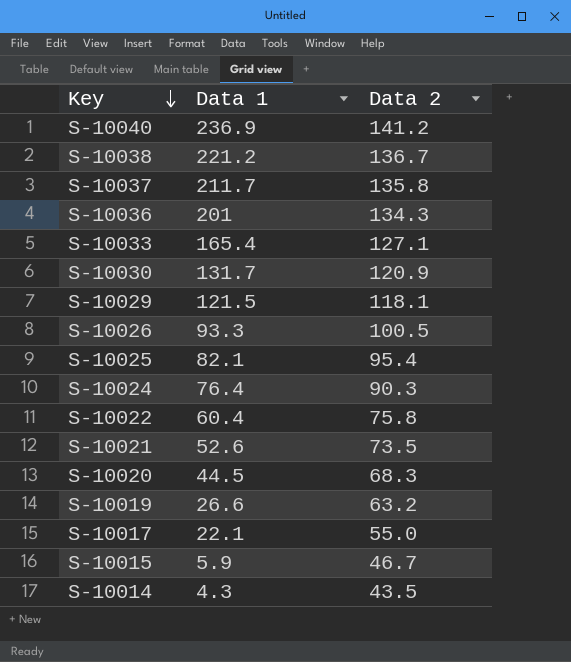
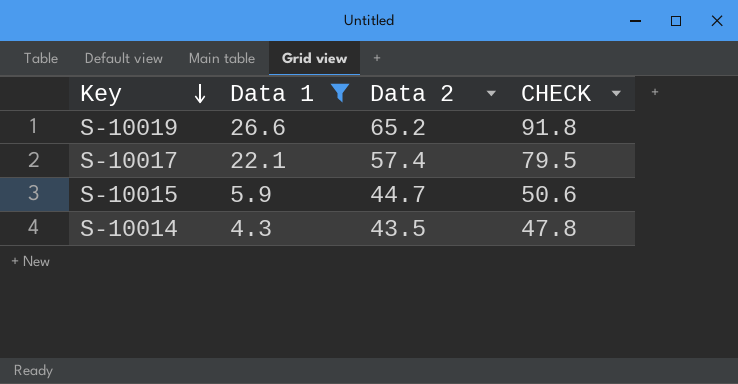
filter: none -> Data 1 <= 26.6
column CHECK | formula: none -> [Data 1] + [Data 2]
S-10019 | Data 2: 63.2 -> 65.2
S-10017 | Data 2: 55.0 -> 57.4
S-10015 | Data 2: 46.7 -> 44.7

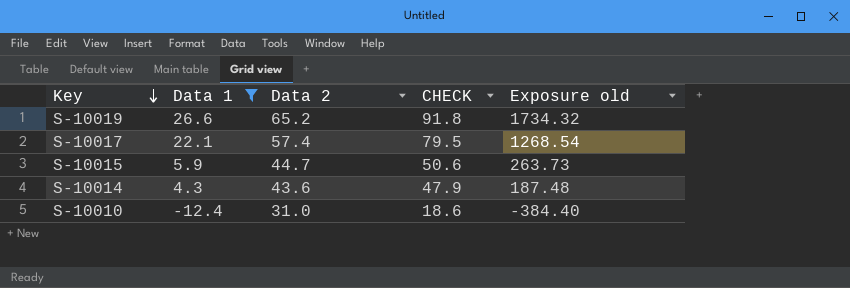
column Exposure old | formula: none -> [Data 1] * [Data 2]
S-10014 | Data 2: 43.5 -> 43.6
S-10014 | CHECK: 47.8 -> 47.9
row S-10010: none -> -12.4 | 31.0 | 18.6 | -384.40

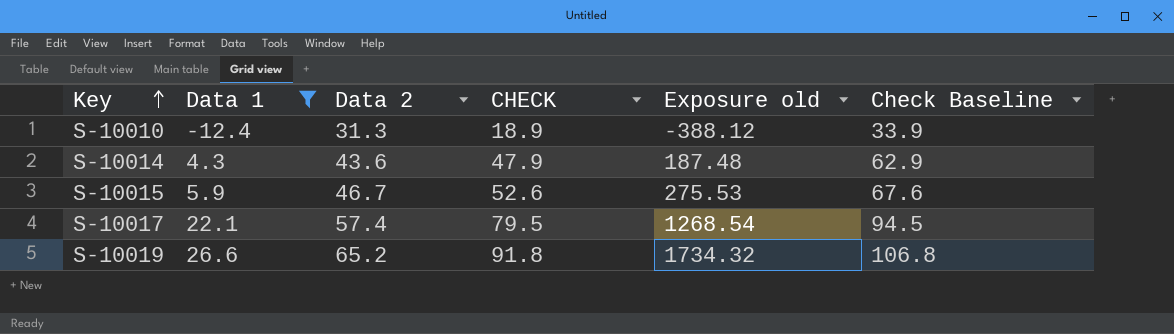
row order: Key descending -> Key ascending
column Check Baseline | formula: none -> [CHECK] + 15
S-10010 | Data 2: 31.0 -> 31.3
S-10010 | CHECK: 18.6 -> 18.9
S-10010 | Exposure old: -384.40 -> -388.12
S-10015 | Data 2: 44.7 -> 46.7
S-10015 | CHECK: 50.6 -> 52.6
S-10015 | Exposure old: 263.73 -> 275.53

